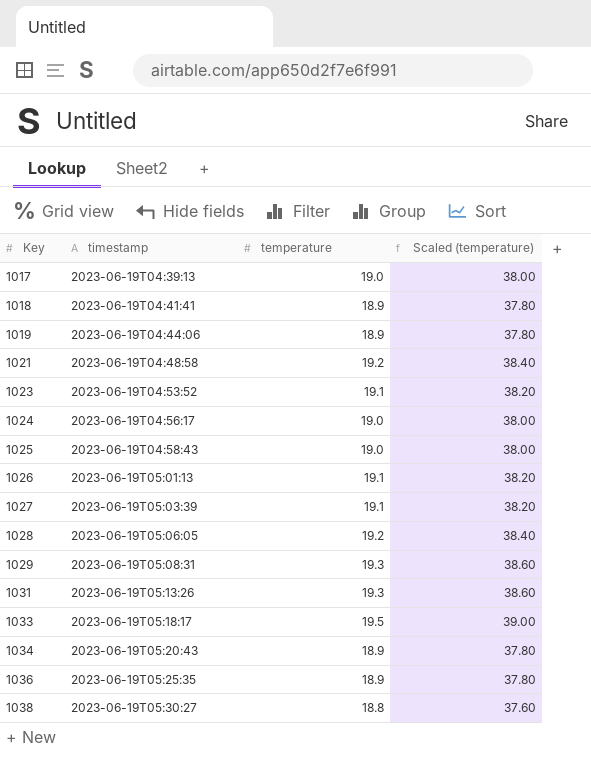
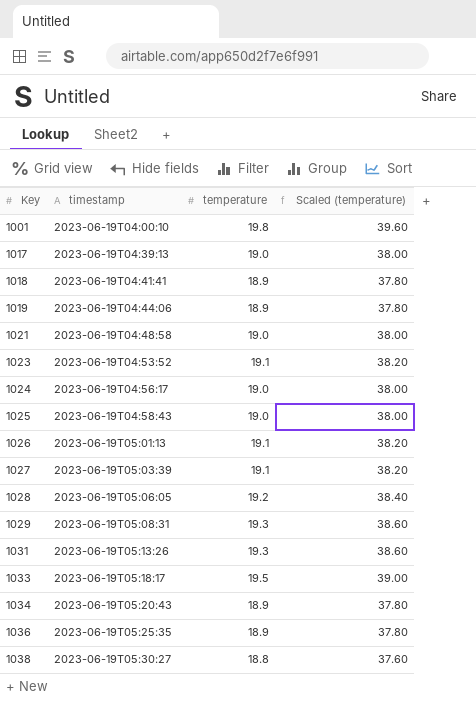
row 1001: none -> 2023-06-19T04:00:10 | 19.8 | 39.60
1021 | temperature: 19.2 -> 19.0
1021 | Scaled (temperature): 38.40 -> 38.00

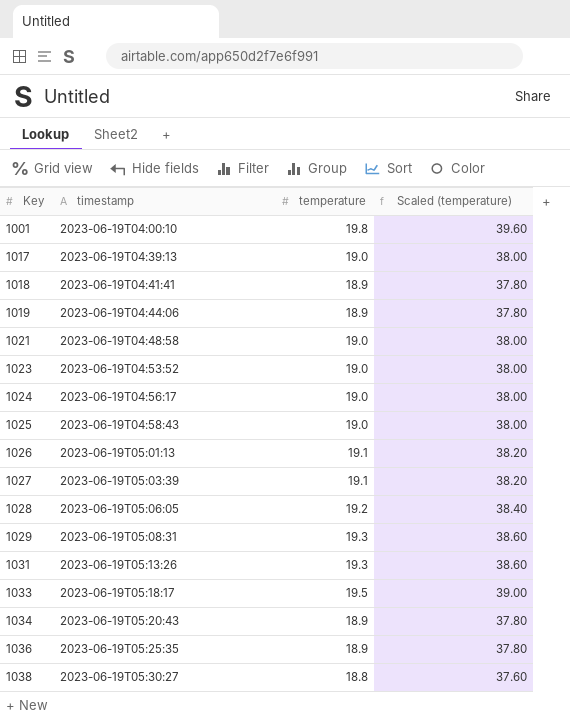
1023 | temperature: 19.1 -> 19.0
1023 | Scaled (temperature): 38.20 -> 38.00

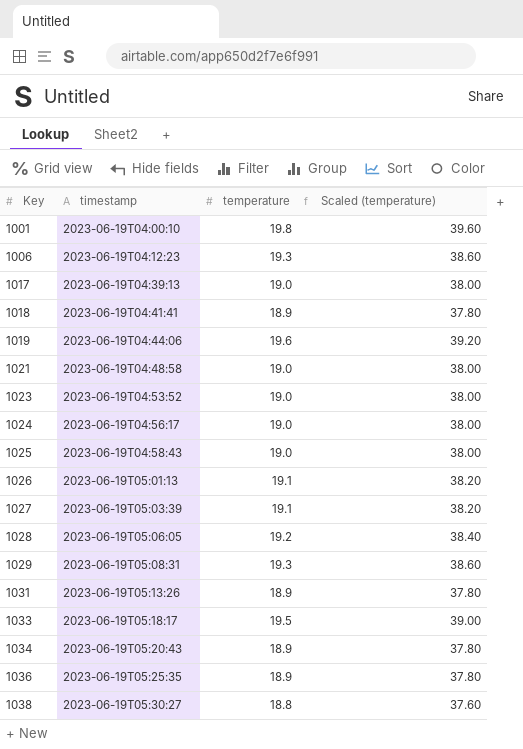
row 1006: none -> 2023-06-19T04:12:23 | 19.3 | 38.60
1019 | temperature: 18.9 -> 19.6
1019 | Scaled (temperature): 37.80 -> 39.20
1031 | temperature: 19.3 -> 18.9
1031 | Scaled (temperature): 38.60 -> 37.80

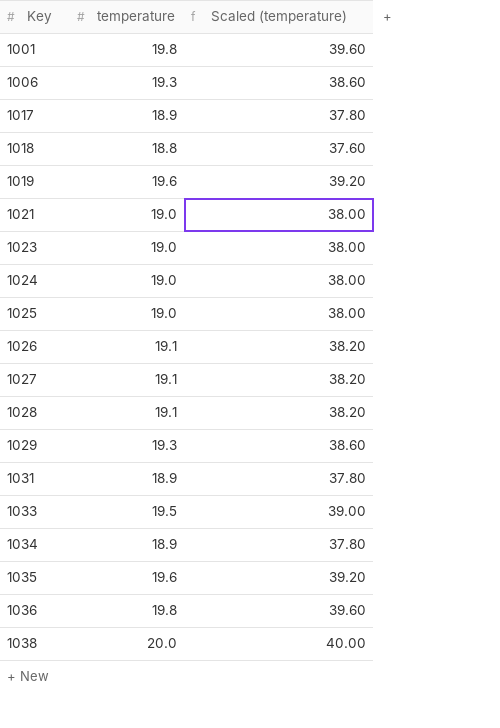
column timestamp | position: 2 -> none
1017 | temperature: 19.0 -> 18.9
1017 | Scaled (temperature): 38.00 -> 37.80
1018 | temperature: 18.9 -> 18.8
1018 | Scaled (temperature): 37.80 -> 37.60
1028 | temperature: 19.2 -> 19.1
1028 | Scaled (temperature): 38.40 -> 38.20
row 1035: none -> 19.6 | 39.20
1036 | temperature: 18.9 -> 19.8
1036 | Scaled (temperature): 37.80 -> 39.60
1038 | temperature: 18.8 -> 20.0
1038 | Scaled (temperature): 37.60 -> 40.00

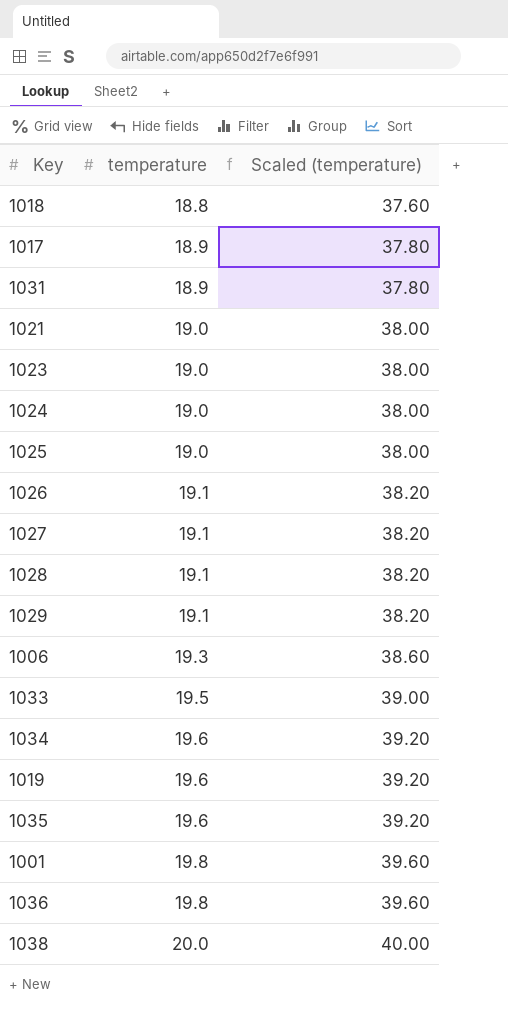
row order: Key ascending -> temperature ascending
1029 | temperature: 19.3 -> 19.1
1029 | Scaled (temperature): 38.60 -> 38.20
1034 | temperature: 18.9 -> 19.6
1034 | Scaled (temperature): 37.80 -> 39.20

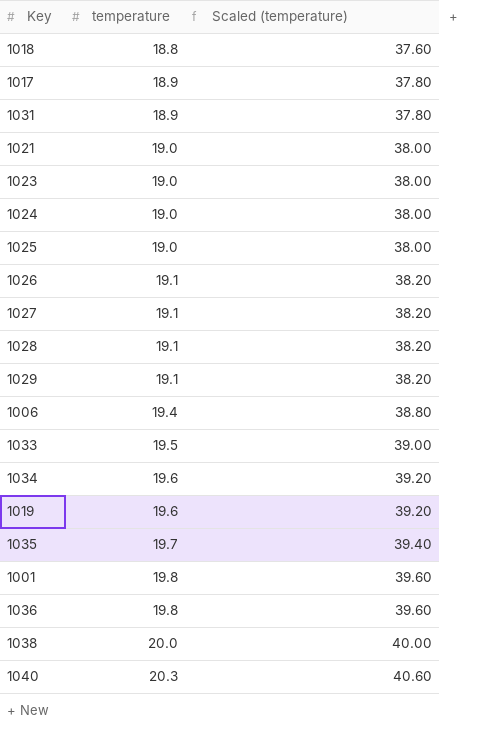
1006 | temperature: 19.3 -> 19.4
1006 | Scaled (temperature): 38.60 -> 38.80
1035 | temperature: 19.6 -> 19.7
1035 | Scaled (temperature): 39.20 -> 39.40
row 1040: none -> 20.3 | 40.60

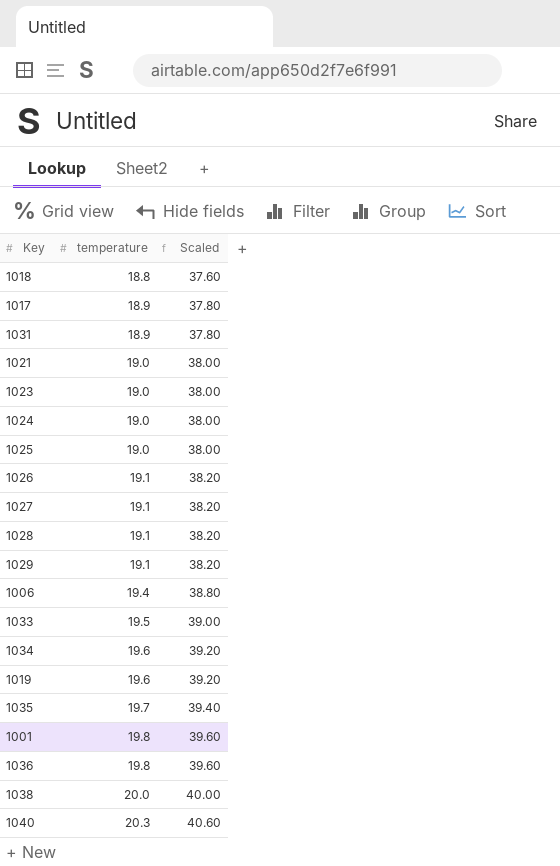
column name: Scaled (temperature) -> Scaled

